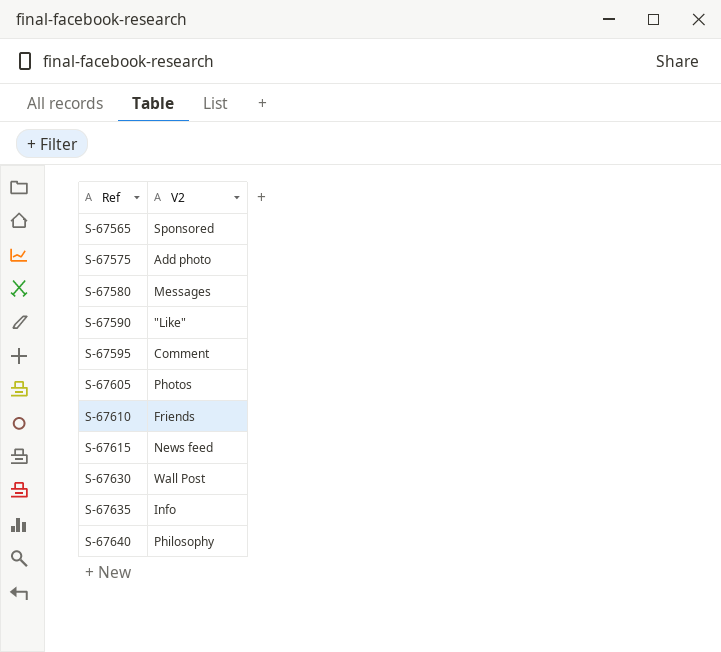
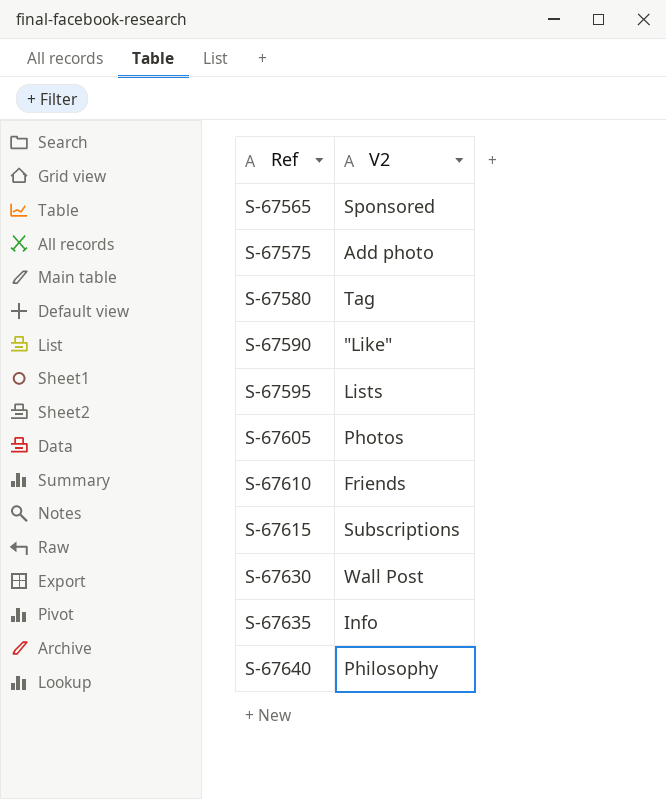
S-67580 | V2: Messages -> Tag
S-67595 | V2: Comment -> Lists
S-67615 | V2: News feed -> Subscriptions

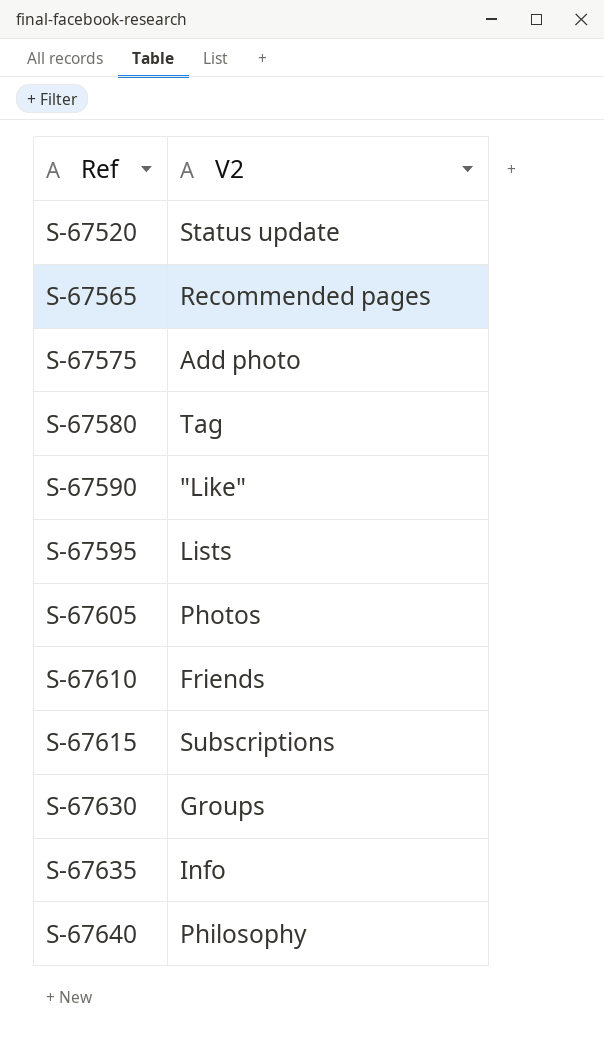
row S-67520: none -> Status update
S-67565 | V2: Sponsored -> Recommended pages
S-67630 | V2: Wall Post -> Groups

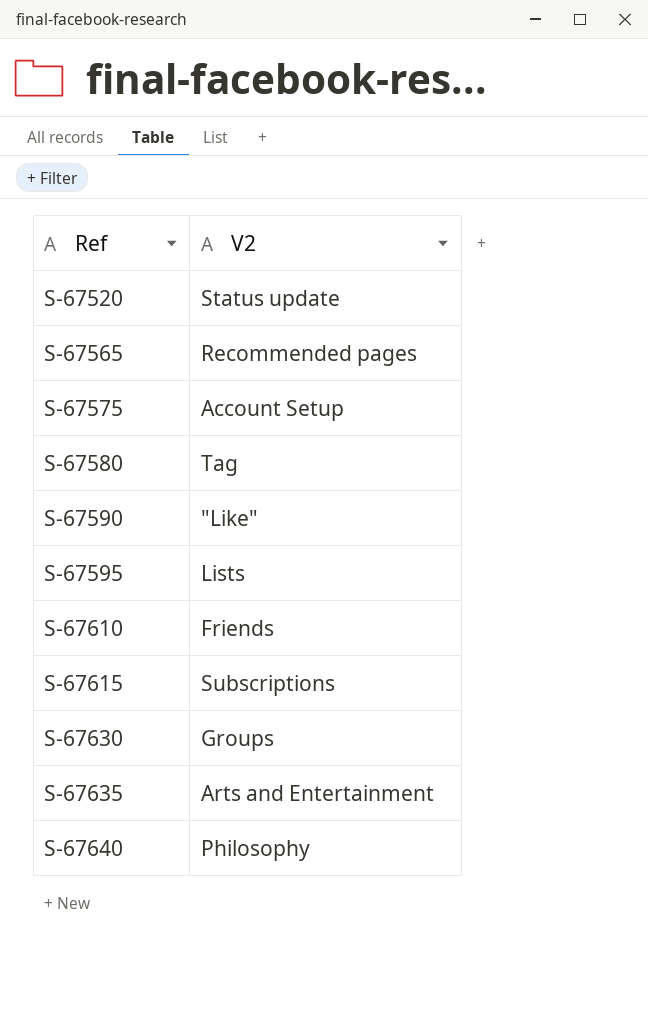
row S-67605: Photos -> none
S-67575 | V2: Add photo -> Account Setup
S-67635 | V2: Info -> Arts and Entertainment

